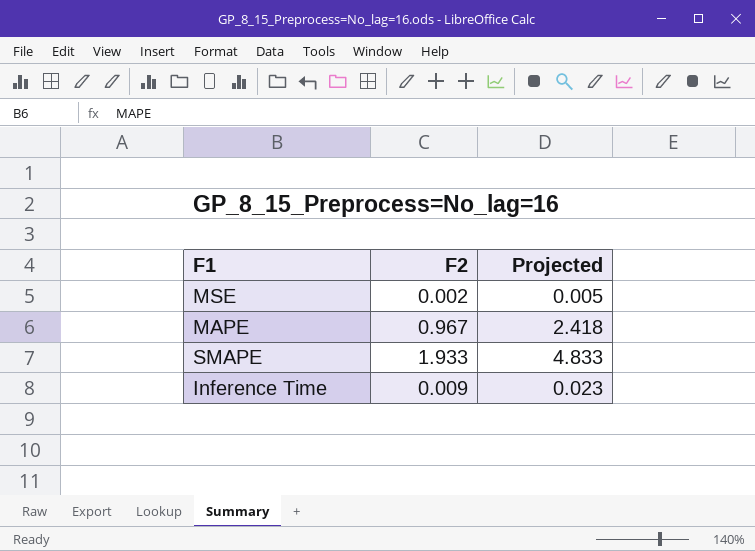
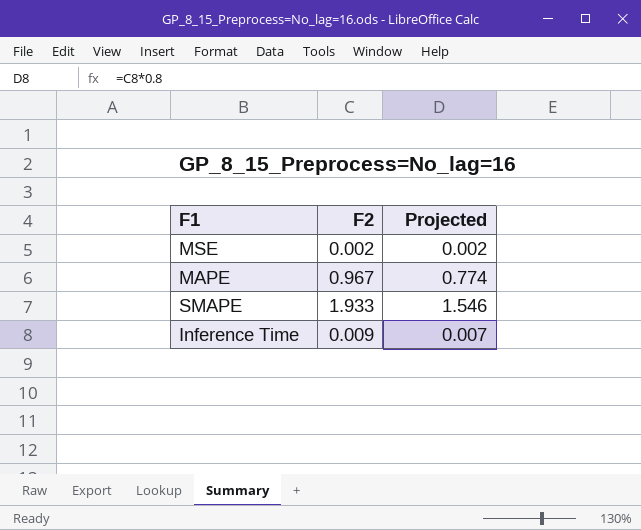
column Projected | formula: [F2] * 2.5 -> [F2] * 0.8

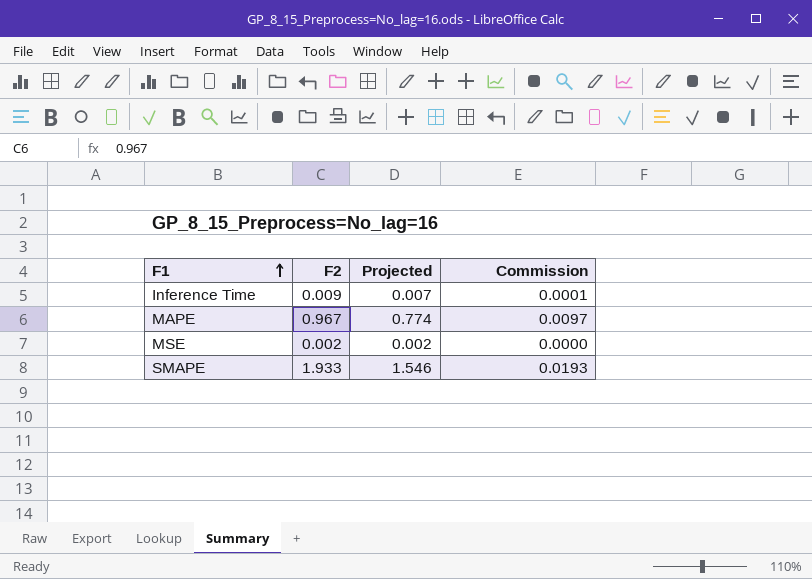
row order: none -> F1 ascending
column Commission | formula: none -> [F2] * 0.01

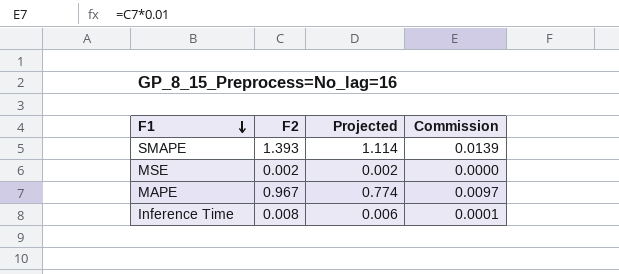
row order: F1 ascending -> F1 descending
SMAPE | F2: 1.933 -> 1.393
SMAPE | Projected: 1.546 -> 1.114
SMAPE | Commission: 0.0193 -> 0.0139
Inference Time | F2: 0.009 -> 0.008
Inference Time | Projected: 0.007 -> 0.006

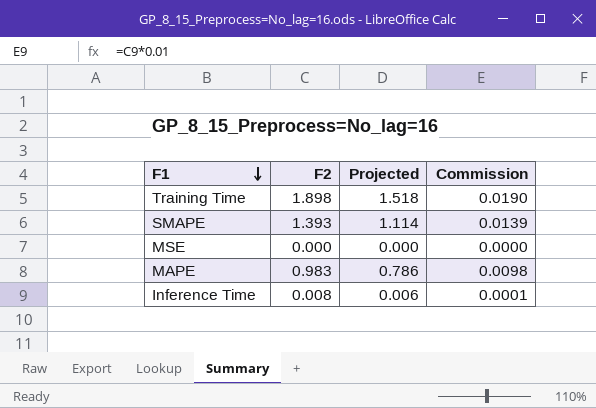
row Training Time: none -> 1.898 | 1.518 | 0.0190
MSE | F2: 0.002 -> 0.000
MSE | Projected: 0.002 -> 0.000
MAPE | F2: 0.967 -> 0.983
MAPE | Projected: 0.774 -> 0.786
MAPE | Commission: 0.0097 -> 0.0098

